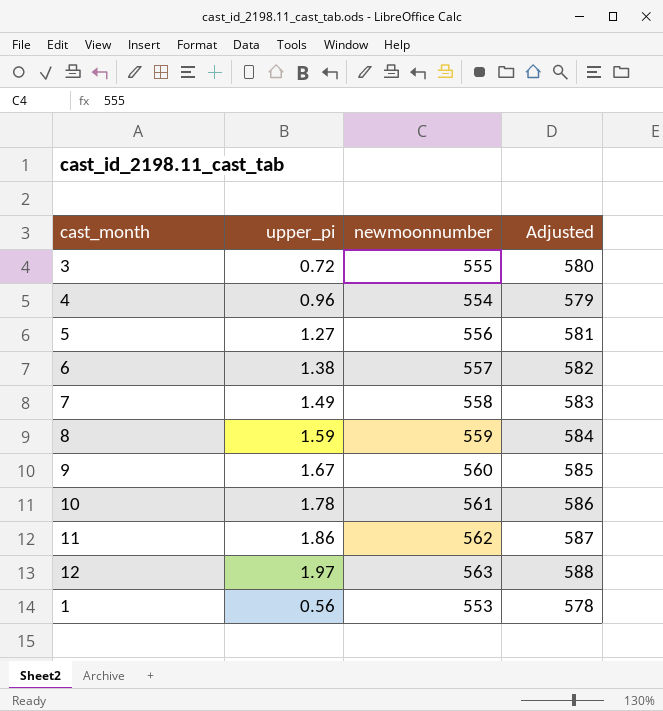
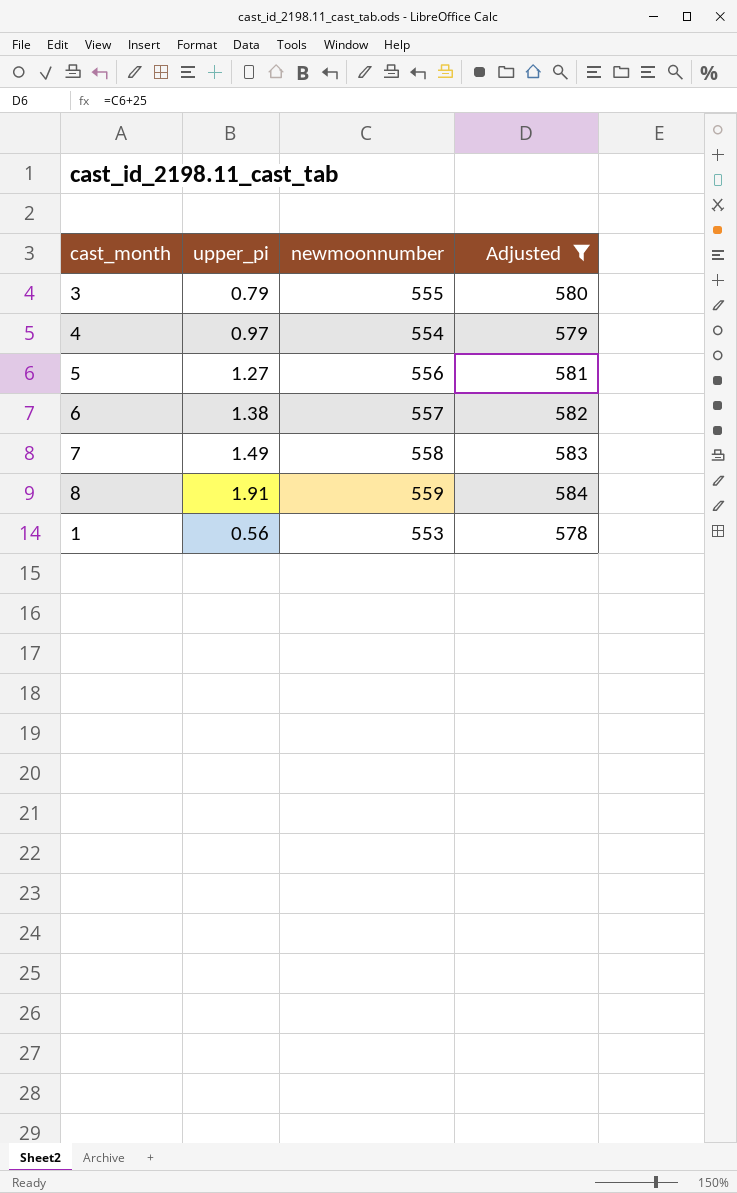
filter: none -> Adjusted <= 584
3 | upper_pi: 0.72 -> 0.79
4 | upper_pi: 0.96 -> 0.97
8 | upper_pi: 1.59 -> 1.91

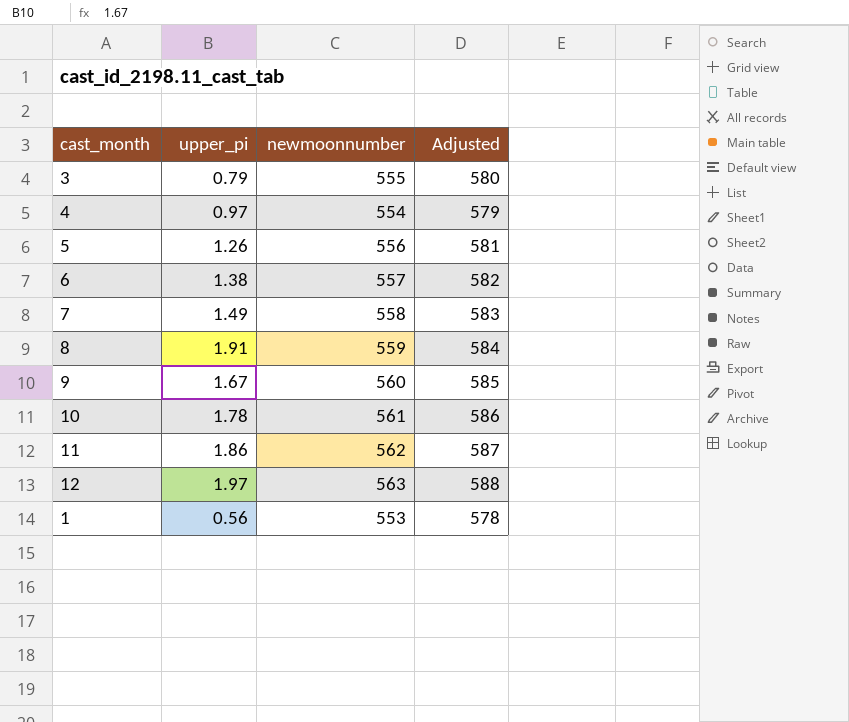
filter: Adjusted <= 584 -> none
5 | upper_pi: 1.27 -> 1.26

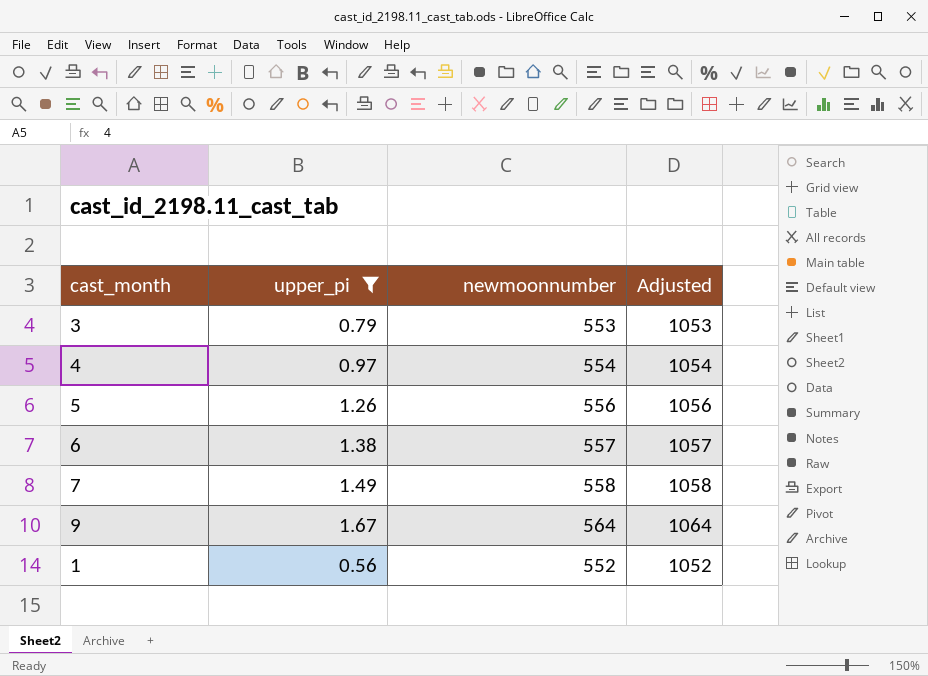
filter: none -> upper_pi <= 1.67
column Adjusted | formula: [newmoonnumber] + 25 -> [newmoonnumber] + 500
3 | newmoonnumber: 555 -> 553
9 | newmoonnumber: 560 -> 564
1 | newmoonnumber: 553 -> 552

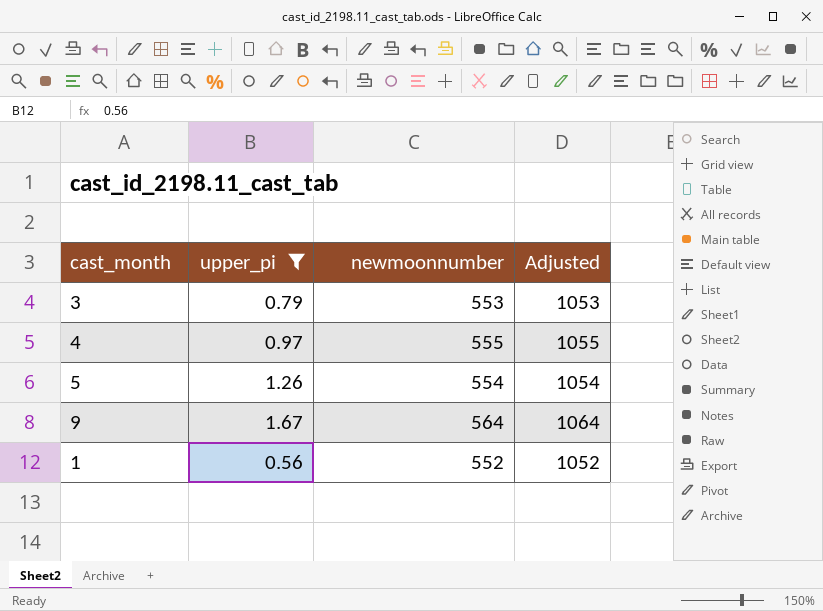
row 6: 1.38 | 557 | 1057 -> none
row 7: 1.49 | 558 | 1058 -> none
4 | newmoonnumber: 554 -> 555
4 | Adjusted: 1054 -> 1055
5 | newmoonnumber: 556 -> 554
5 | Adjusted: 1056 -> 1054

